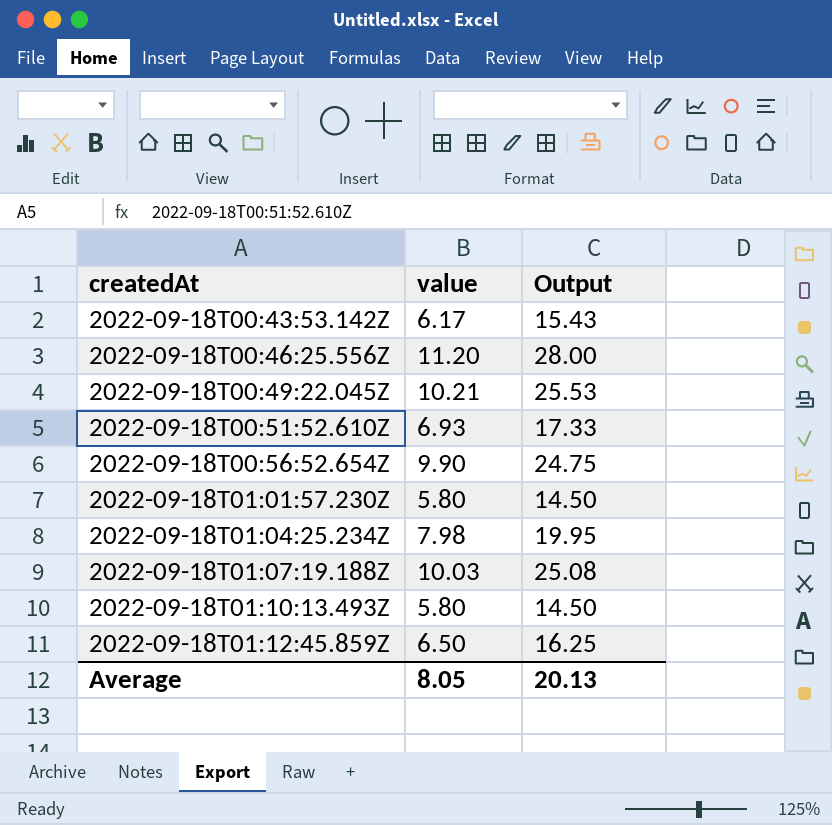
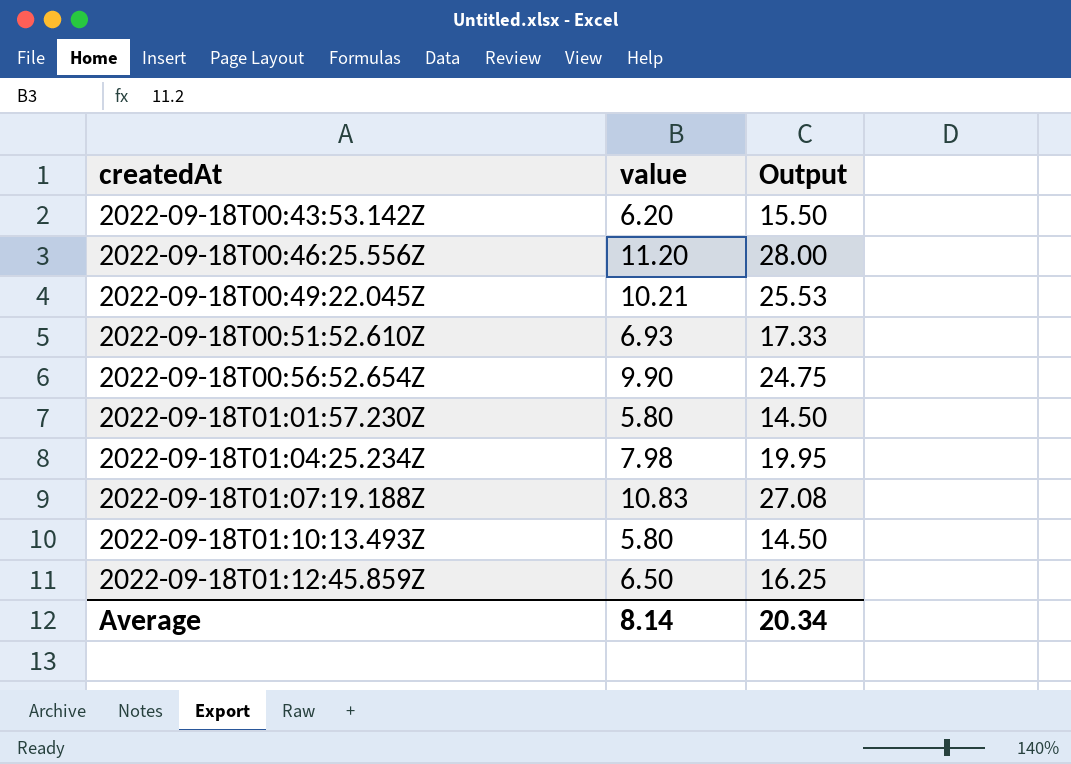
2022-09-18T00:43:53.142Z | value: 6.17 -> 6.20
2022-09-18T00:43:53.142Z | Output: 15.43 -> 15.50
2022-09-18T01:07:19.188Z | value: 10.03 -> 10.83
2022-09-18T01:07:19.188Z | Output: 25.08 -> 27.08
Average | value: 8.05 -> 8.14
Average | Output: 20.13 -> 20.34

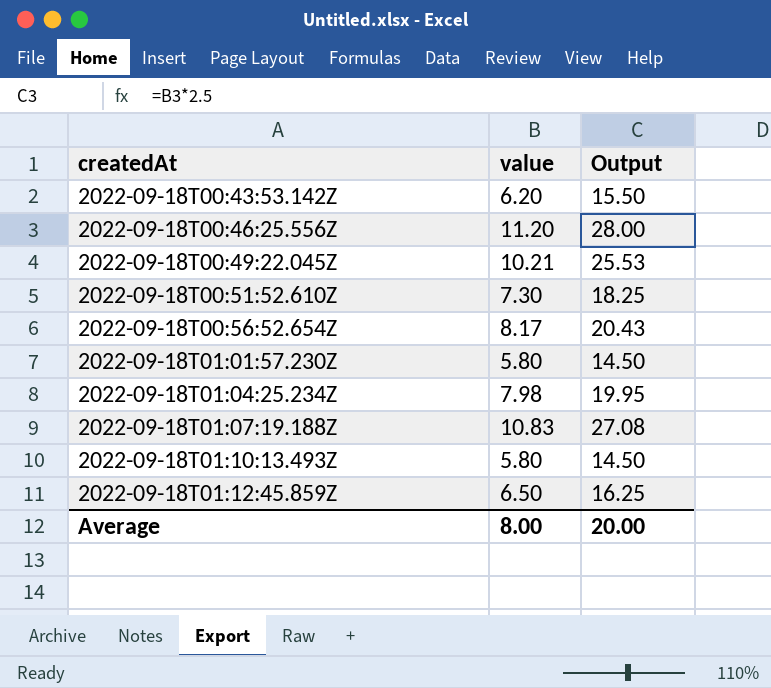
2022-09-18T00:51:52.610Z | value: 6.93 -> 7.30
2022-09-18T00:51:52.610Z | Output: 17.33 -> 18.25
2022-09-18T00:56:52.654Z | value: 9.90 -> 8.17
2022-09-18T00:56:52.654Z | Output: 24.75 -> 20.43
Average | value: 8.14 -> 8.00
Average | Output: 20.34 -> 20.00

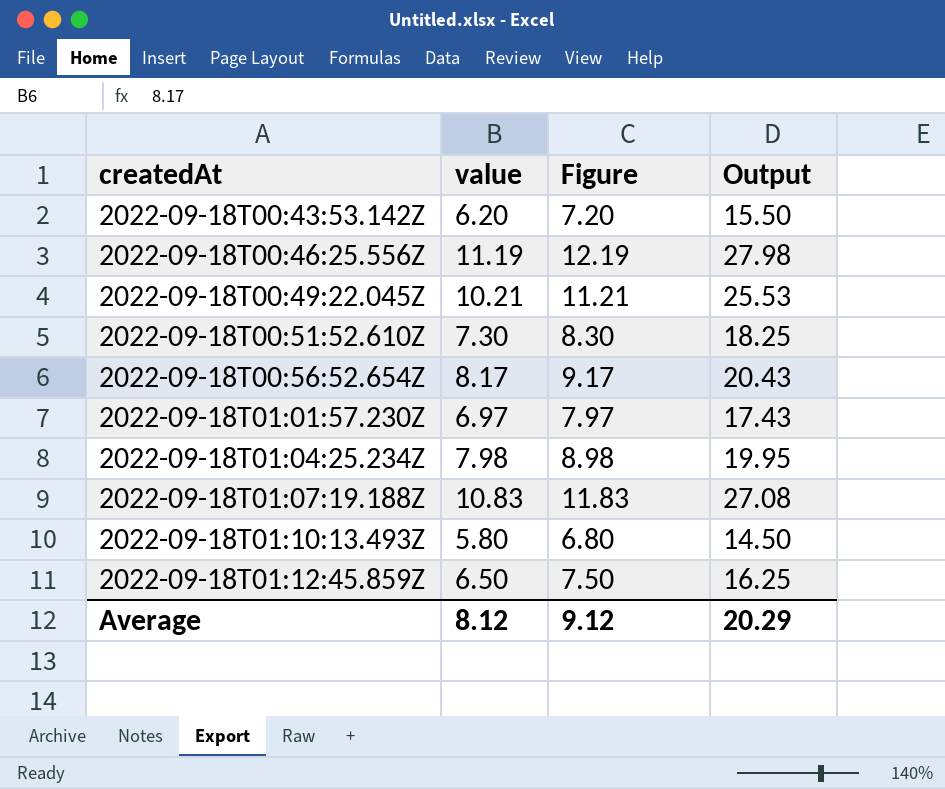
column Figure | formula: none -> [value] + 1
2022-09-18T00:46:25.556Z | value: 11.20 -> 11.19
2022-09-18T00:46:25.556Z | Output: 28.00 -> 27.98
2022-09-18T01:01:57.230Z | value: 5.80 -> 6.97
2022-09-18T01:01:57.230Z | Output: 14.50 -> 17.43
Average | value: 8.00 -> 8.12
Average | Output: 20.00 -> 20.29

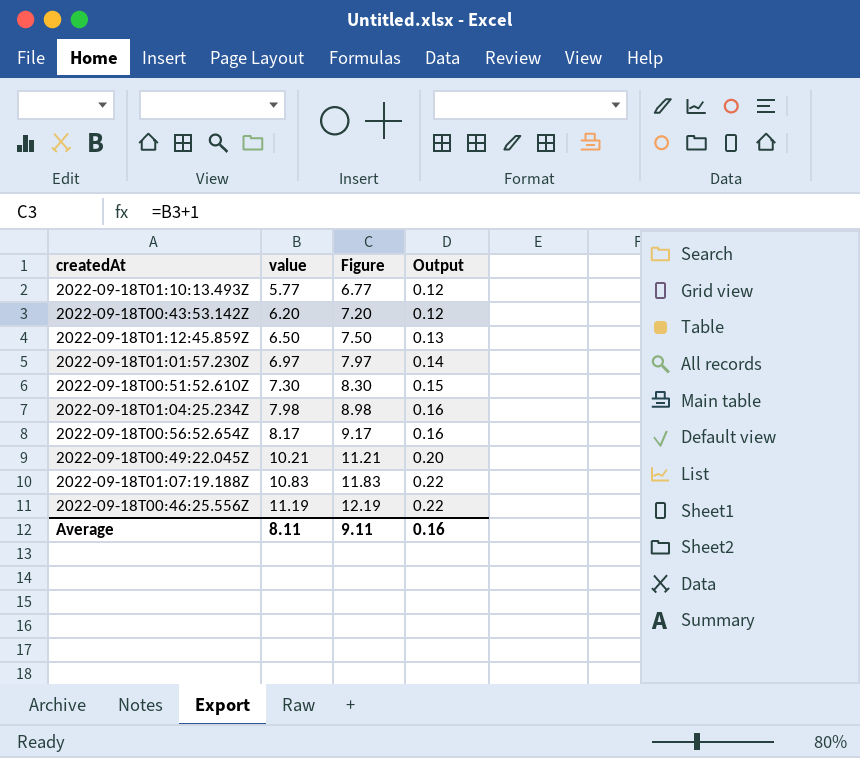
row order: createdAt ascending -> value ascending
column Output | formula: [value] * 2.5 -> [value] * 0.02
2022-09-18T01:10:13.493Z | value: 5.80 -> 5.77
2022-09-18T01:10:13.493Z | Figure: 6.80 -> 6.77
Average | value: 8.12 -> 8.11
Average | Figure: 9.12 -> 9.11
Average | Output: 20.29 -> 0.16

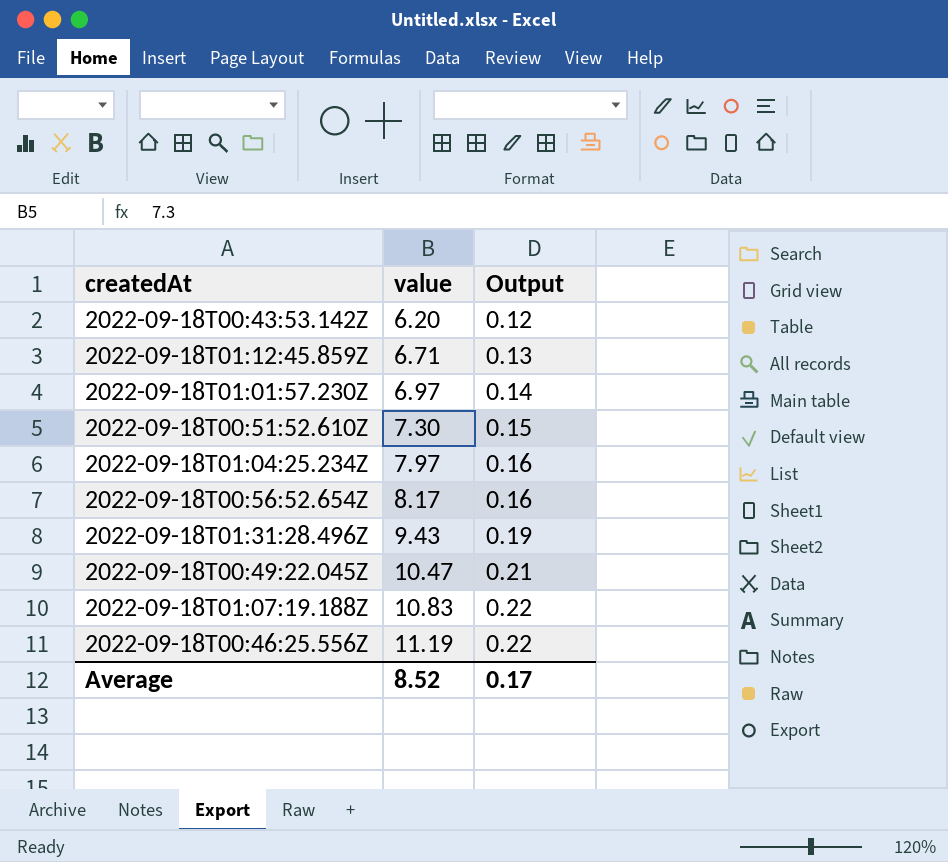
column Figure | formula: [value] + 1 -> none
row 2022-09-18T01:10:13.493Z: 5.77 | 6.77 | 0.12 -> none
2022-09-18T01:12:45.859Z | value: 6.50 -> 6.71
2022-09-18T01:04:25.234Z | value: 7.98 -> 7.97
row 2022-09-18T01:31:28.496Z: none -> 9.43 | 0.19
2022-09-18T00:49:22.045Z | value: 10.21 -> 10.47
2022-09-18T00:49:22.045Z | Output: 0.20 -> 0.21
Average | value: 8.11 -> 8.52
Average | Output: 0.16 -> 0.17

